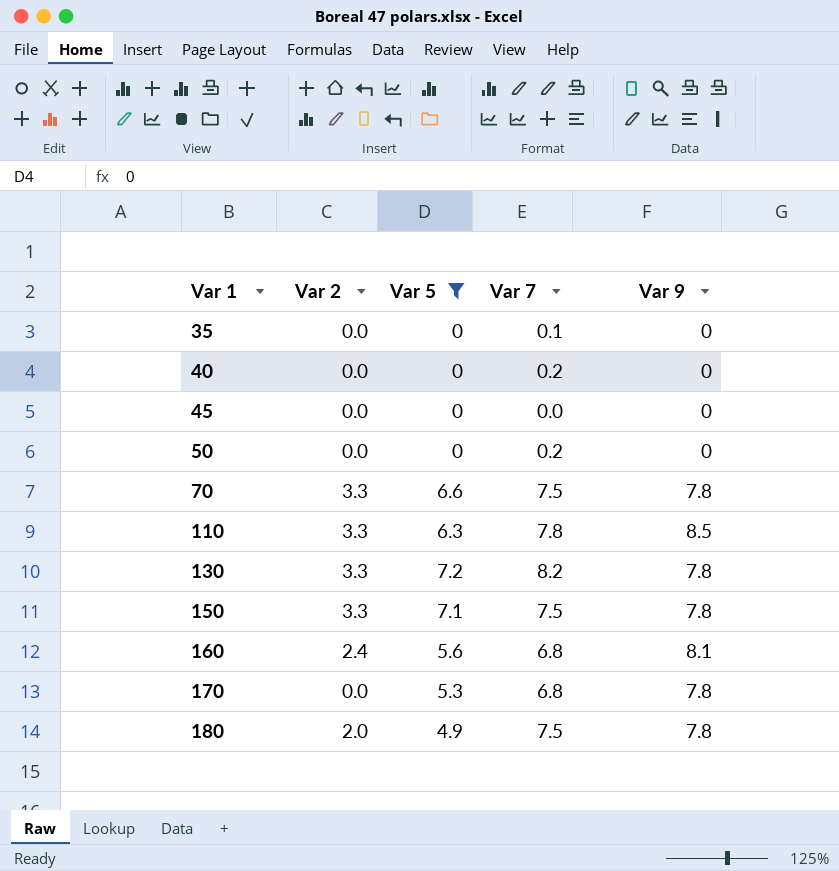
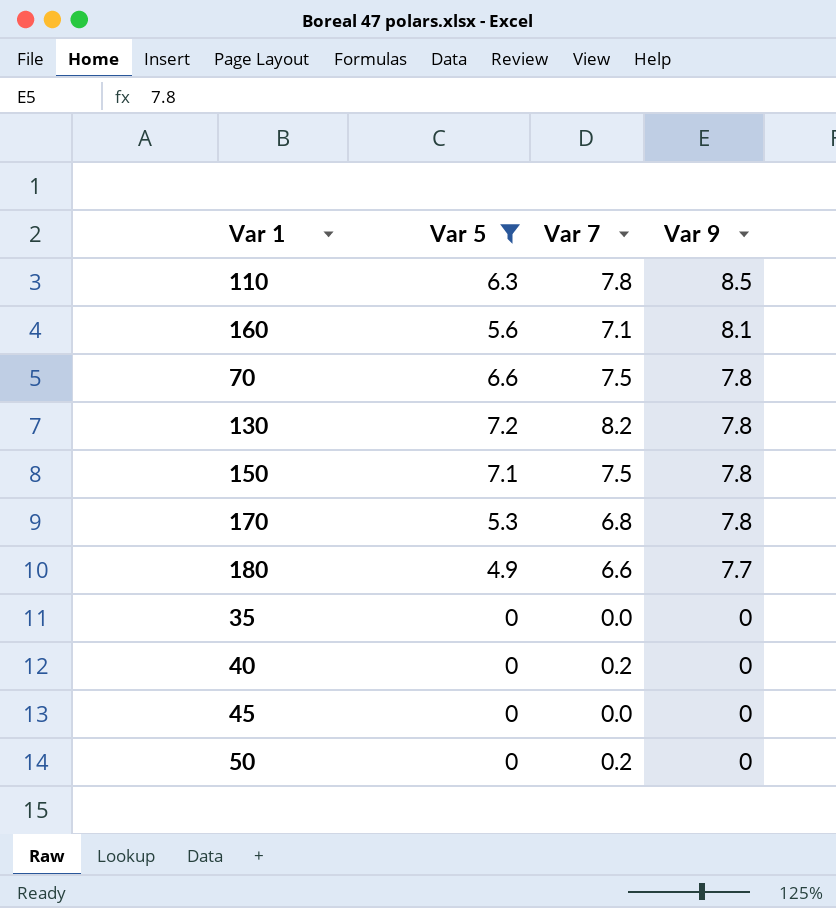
row order: Var 1 ascending -> Var 9 descending
column Var 2 | position: 2 -> none
160 | Var 7: 6.8 -> 7.1
180 | Var 7: 7.5 -> 6.6
180 | Var 9: 7.8 -> 7.7
35 | Var 7: 0.1 -> 0.0

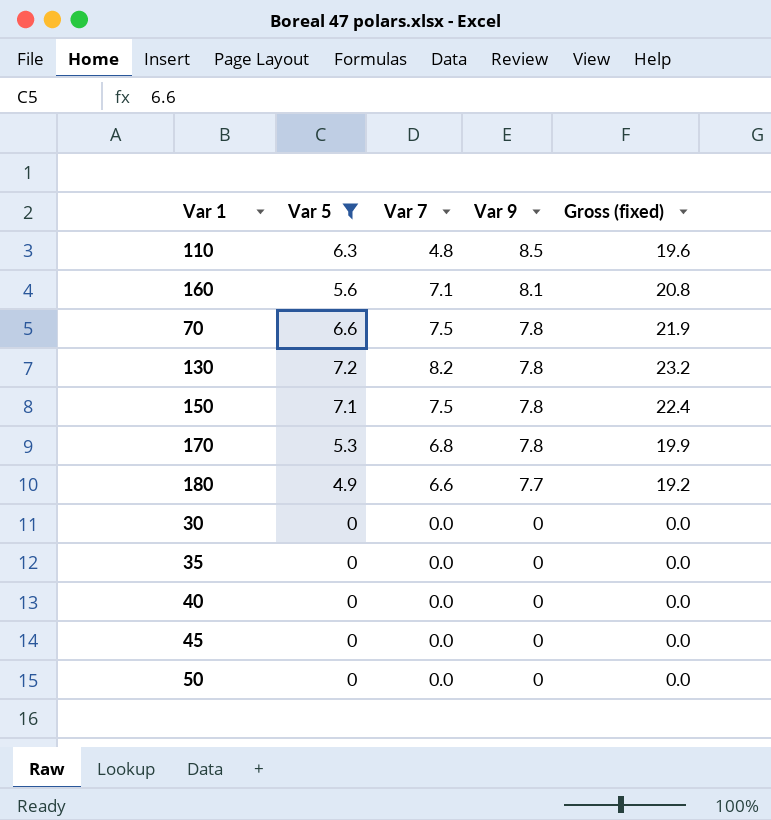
column Gross (fixed) | formula: none -> [Var 5] + [Var 7] + [Var 9]
110 | Var 7: 7.8 -> 4.8
row 30: none -> 0 | 0.0 | 0 | 0.0
40 | Var 7: 0.2 -> 0.0
50 | Var 7: 0.2 -> 0.0

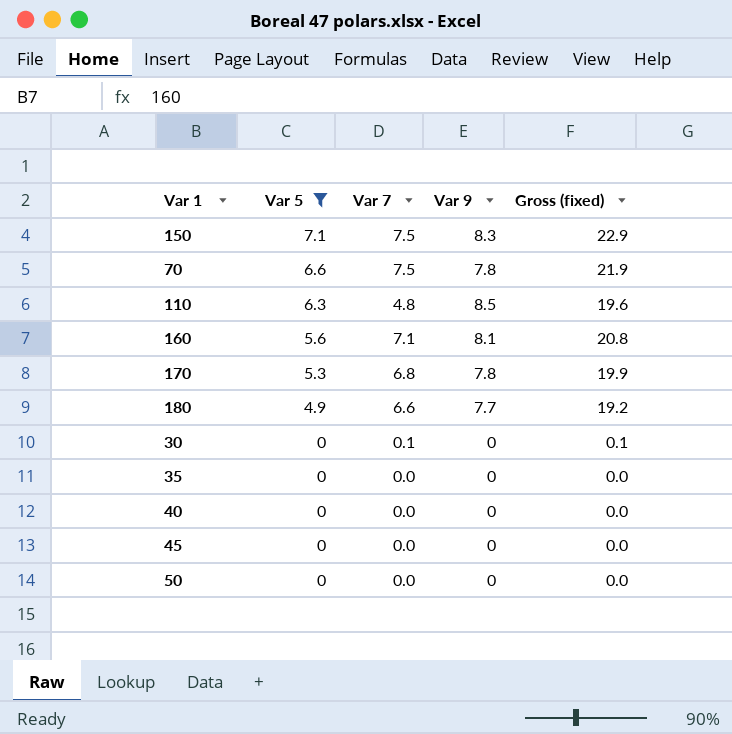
row order: Var 9 descending -> Var 5 descending
row 130: 7.2 | 8.2 | 7.8 | 23.2 -> none
150 | Var 9: 7.8 -> 8.3
150 | Gross (fixed): 22.4 -> 22.9
30 | Var 7: 0.0 -> 0.1
30 | Gross (fixed): 0.0 -> 0.1

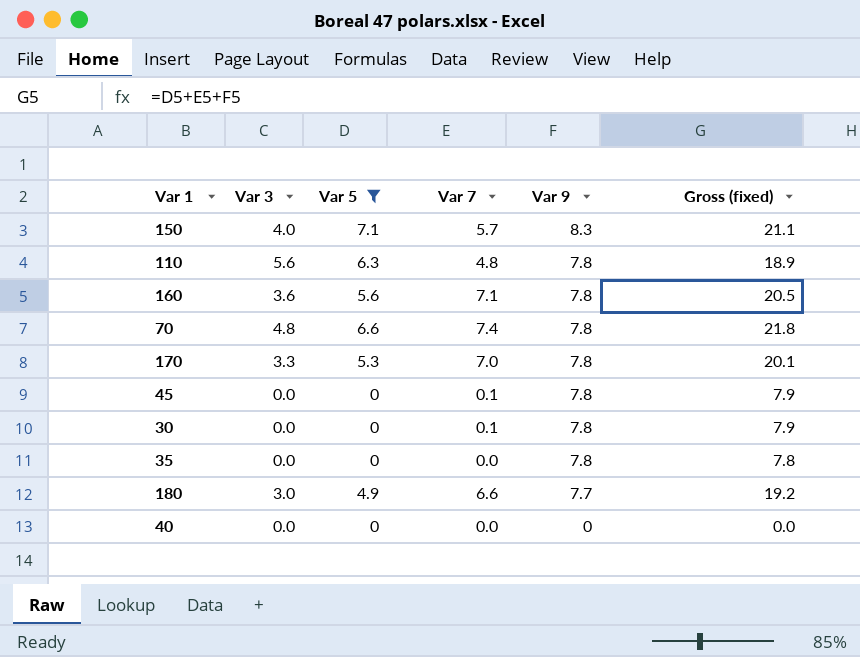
row order: Var 5 descending -> Var 9 descending
column Var 3 | position: none -> 2
row 50: 0 | 0.0 | 0 | 0.0 -> none
150 | Var 7: 7.5 -> 5.7
150 | Gross (fixed): 22.9 -> 21.1
110 | Var 9: 8.5 -> 7.8
110 | Gross (fixed): 19.6 -> 18.9
160 | Var 9: 8.1 -> 7.8
160 | Gross (fixed): 20.8 -> 20.5
70 | Var 7: 7.5 -> 7.4
70 | Gross (fixed): 21.9 -> 21.8
170 | Var 7: 6.8 -> 7.0
170 | Gross (fixed): 19.9 -> 20.1
45 | Var 7: 0.0 -> 0.1
45 | Var 9: 0 -> 7.8
45 | Gross (fixed): 0.0 -> 7.9
30 | Var 9: 0 -> 7.8
30 | Gross (fixed): 0.1 -> 7.9
35 | Var 9: 0 -> 7.8
35 | Gross (fixed): 0.0 -> 7.8

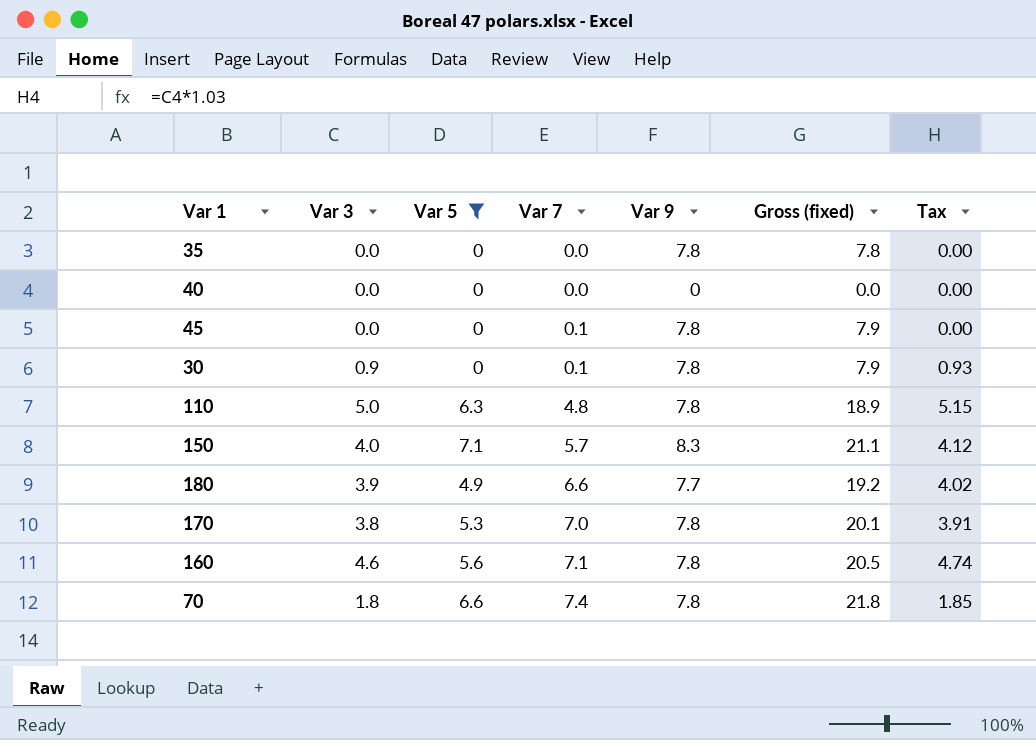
row order: Var 9 descending -> Var 7 ascending
column Tax | formula: none -> [Var 3] * 1.03
30 | Var 3: 0.0 -> 0.9
110 | Var 3: 5.6 -> 5.0
180 | Var 3: 3.0 -> 3.9
170 | Var 3: 3.3 -> 3.8
160 | Var 3: 3.6 -> 4.6
70 | Var 3: 4.8 -> 1.8

